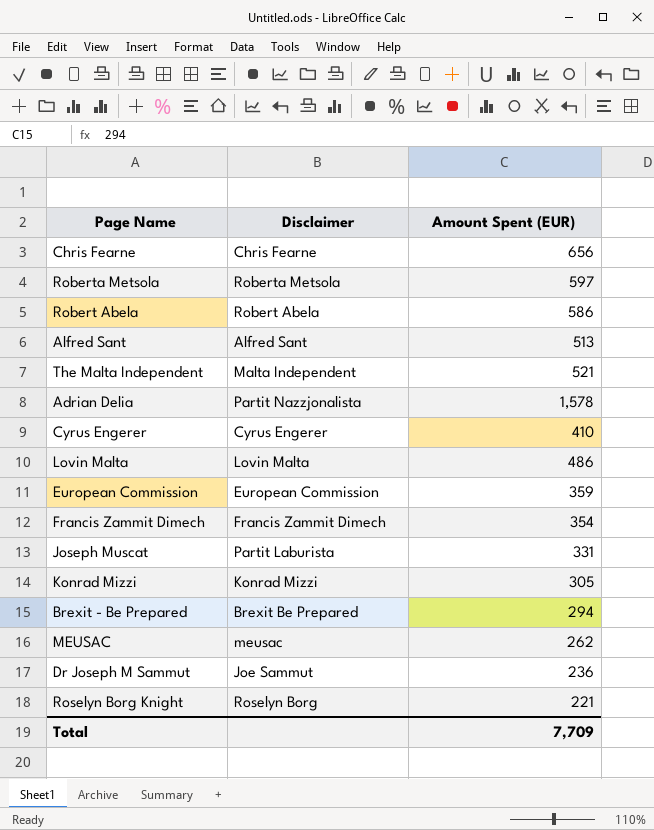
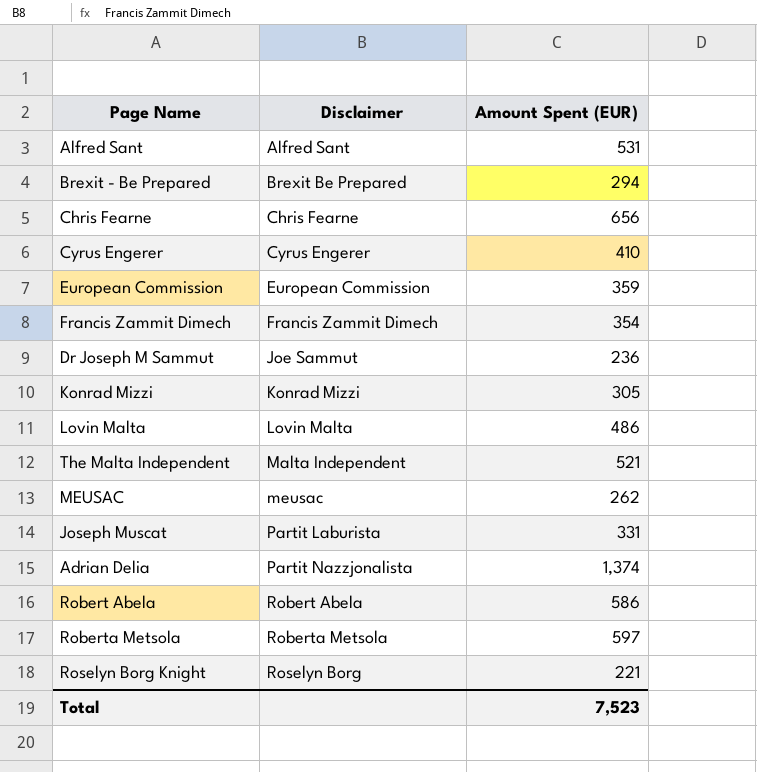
row order: none -> Disclaimer ascending
Alfred Sant | Amount Spent (EUR): 513 -> 531
Adrian Delia | Amount Spent (EUR): 1,578 -> 1,374
Total | Amount Spent (EUR): 7,709 -> 7,523

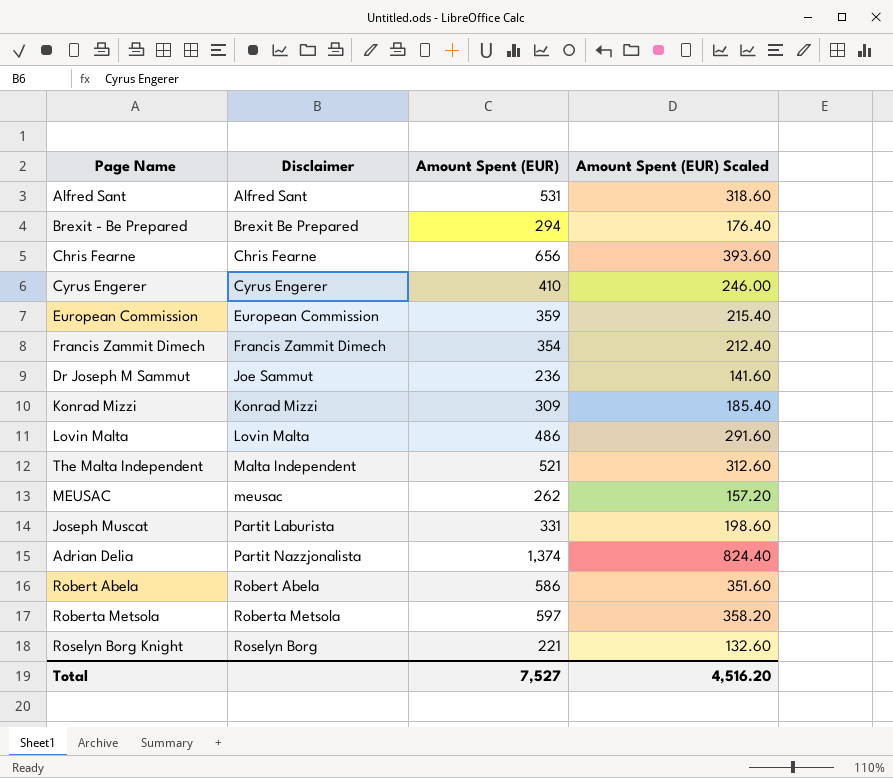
column Amount Spent (EUR) Scaled | formula: none -> [Amount Spent (EUR)] * 0.6
Konrad Mizzi | Amount Spent (EUR): 305 -> 309
Total | Amount Spent (EUR): 7,523 -> 7,527

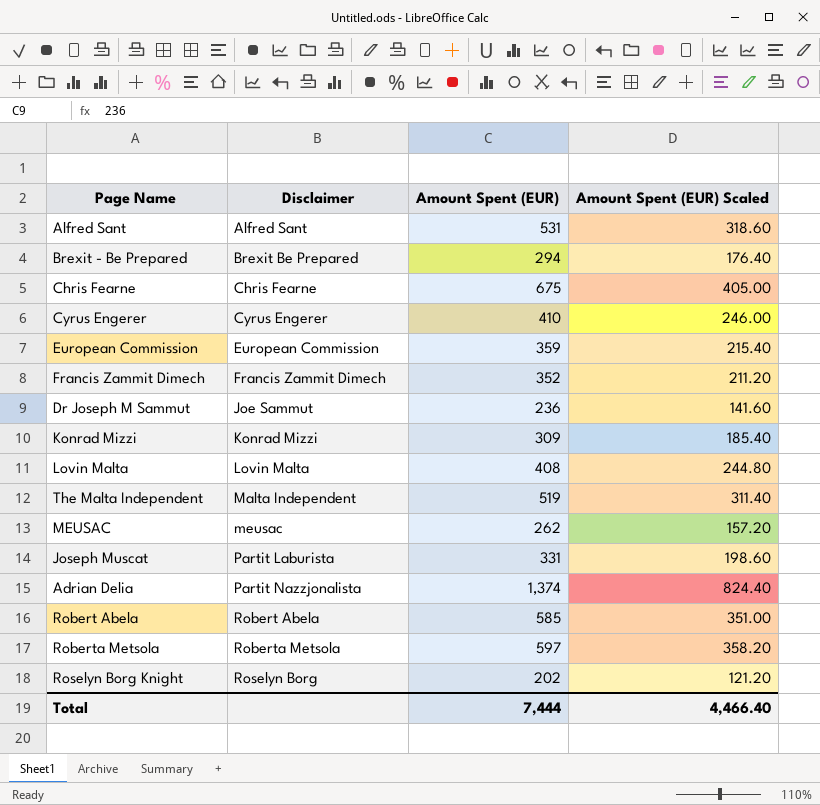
Chris Fearne | Amount Spent (EUR): 656 -> 675
Chris Fearne | Amount Spent (EUR) Scaled: 393.60 -> 405.00
Francis Zammit Dimech | Amount Spent (EUR): 354 -> 352
Francis Zammit Dimech | Amount Spent (EUR) Scaled: 212.40 -> 211.20
Lovin Malta | Amount Spent (EUR): 486 -> 408
Lovin Malta | Amount Spent (EUR) Scaled: 291.60 -> 244.80
The Malta Independent | Amount Spent (EUR): 521 -> 519
The Malta Independent | Amount Spent (EUR) Scaled: 312.60 -> 311.40
Robert Abela | Amount Spent (EUR): 586 -> 585
Robert Abela | Amount Spent (EUR) Scaled: 351.60 -> 351.00
Roselyn Borg Knight | Amount Spent (EUR): 221 -> 202
Roselyn Borg Knight | Amount Spent (EUR) Scaled: 132.60 -> 121.20
Total | Amount Spent (EUR): 7,527 -> 7,444
Total | Amount Spent (EUR) Scaled: 4,516.20 -> 4,466.40

